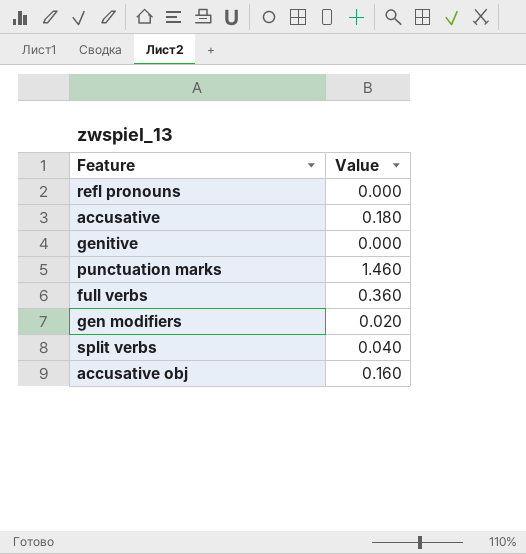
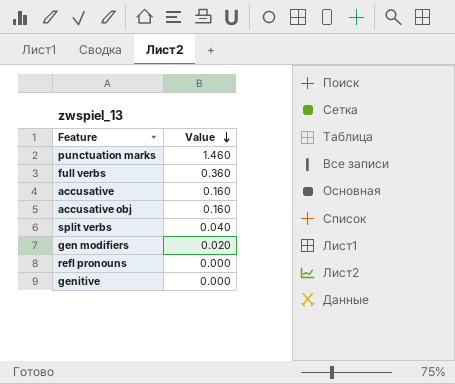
row order: none -> Value descending
accusative | Value: 0.180 -> 0.160

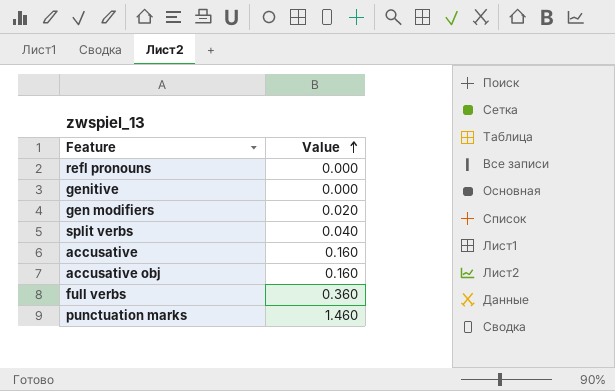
row order: Value descending -> Value ascending

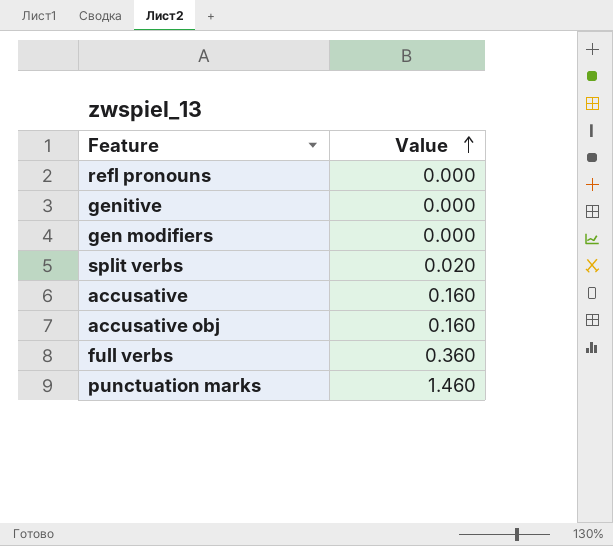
gen modifiers | Value: 0.020 -> 0.000
split verbs | Value: 0.040 -> 0.020

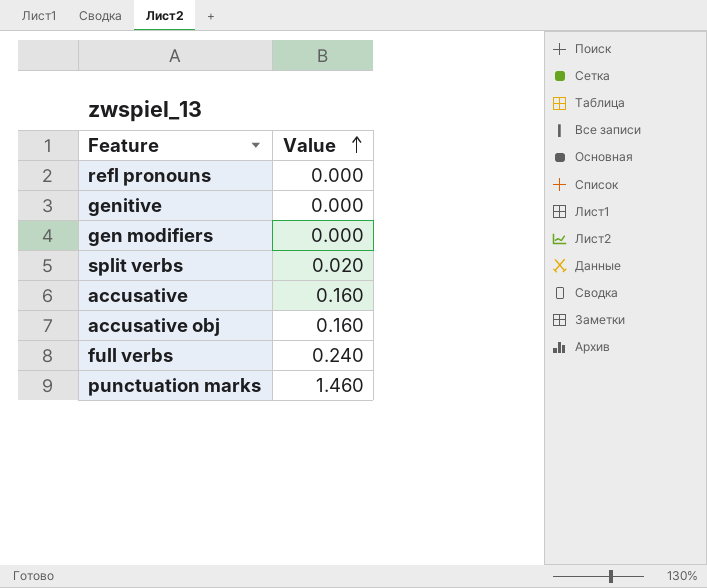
full verbs | Value: 0.360 -> 0.240

